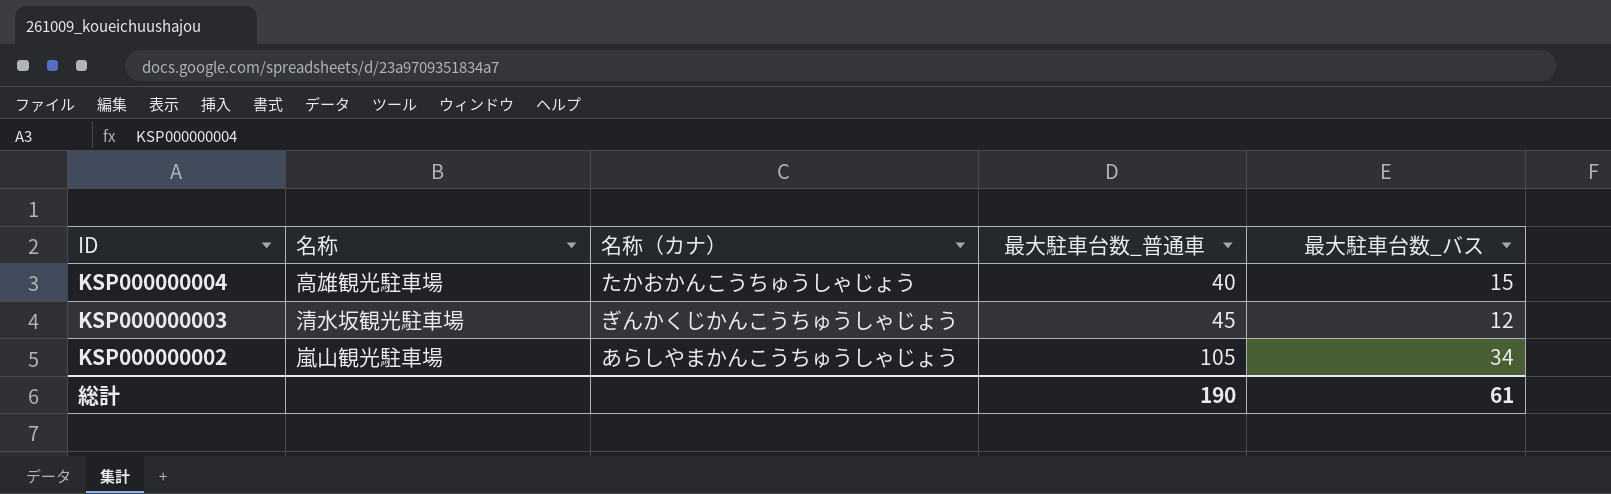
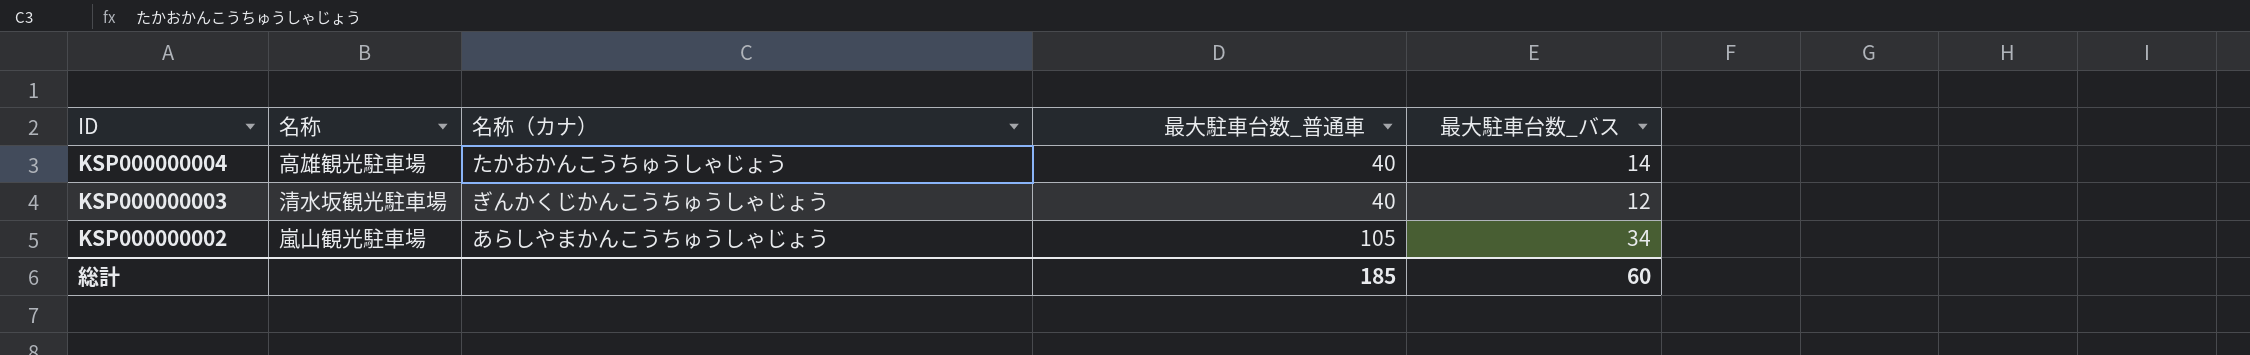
KSP000000004 | 最大駐車台数_バス: 15 -> 14
KSP000000003 | 最大駐車台数_普通車: 45 -> 40
総計 | 最大駐車台数_普通車: 190 -> 185
総計 | 最大駐車台数_バス: 61 -> 60

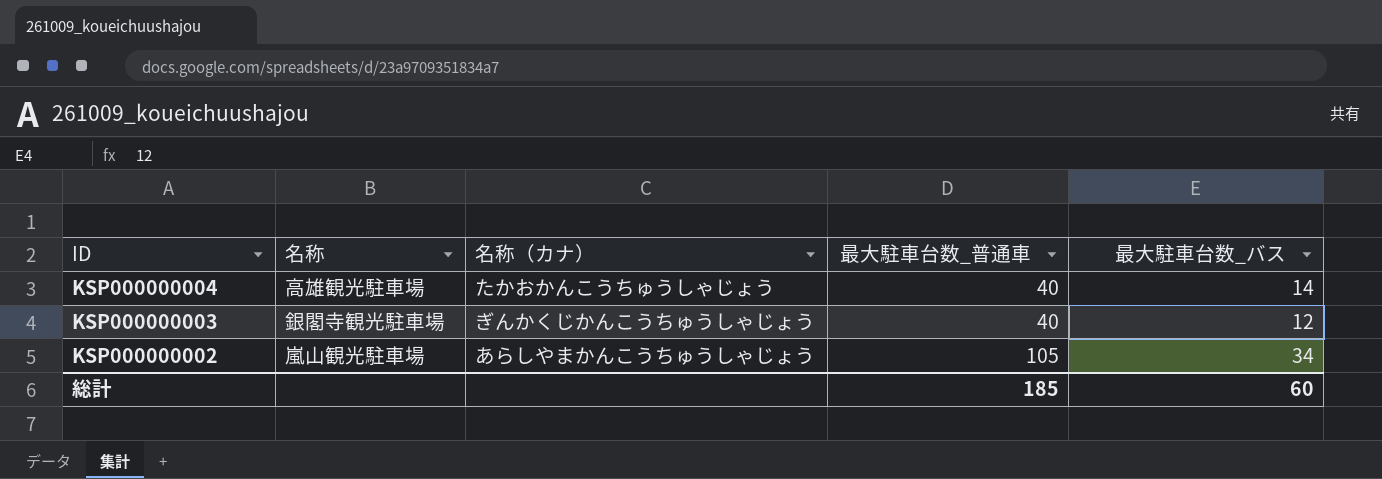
KSP000000003 | 名称: 清水坂観光駐車場 -> 銀閣寺観光駐車場

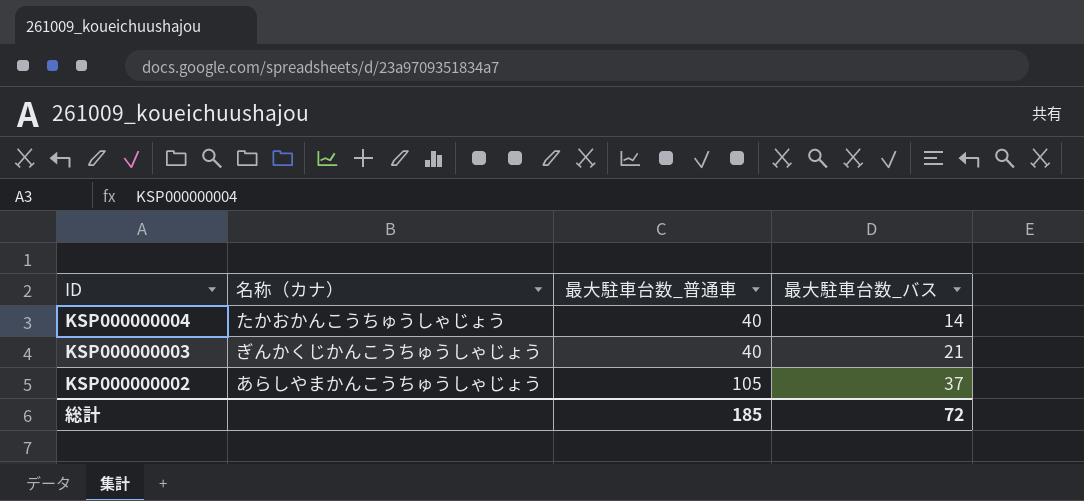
column 名称 | position: 2 -> none
KSP000000003 | 最大駐車台数_バス: 12 -> 21
KSP000000002 | 最大駐車台数_バス: 34 -> 37
総計 | 最大駐車台数_バス: 60 -> 72

